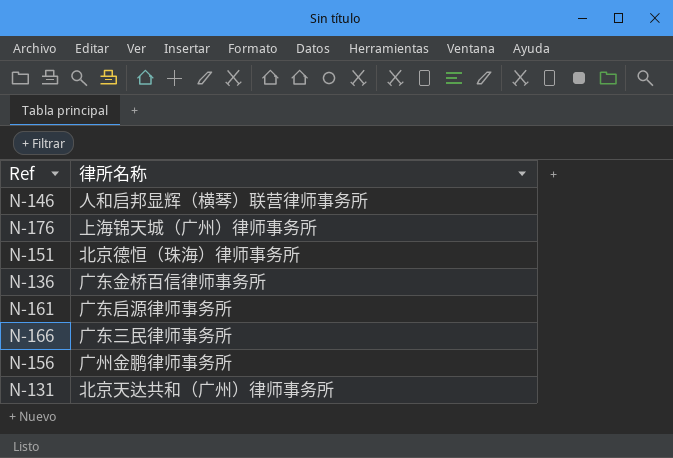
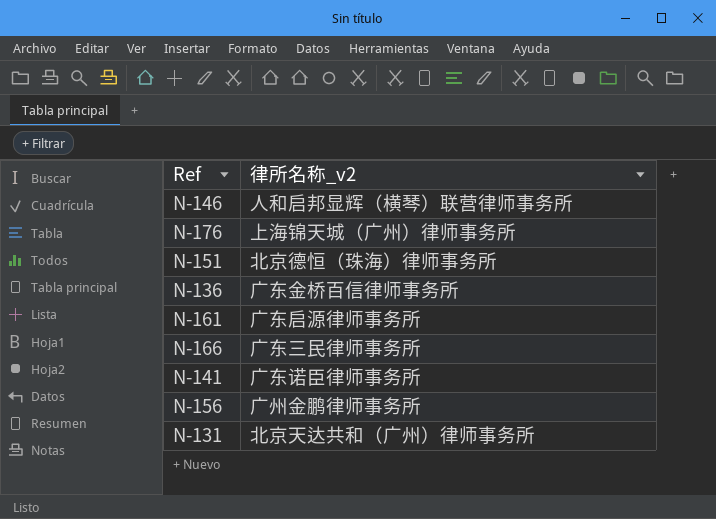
column name: 律所名称 -> 律所名称_v2
row N-141: none -> 广东诺臣律师事务所

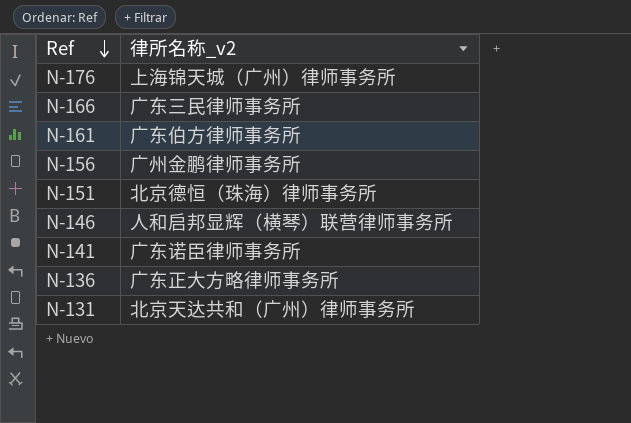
row order: none -> Ref descending
N-161 | 律所名称_v2: 广东启源律师事务所 -> 广东伯方律师事务所
N-136 | 律所名称_v2: 广东金桥百信律师事务所 -> 广东正大方略律师事务所

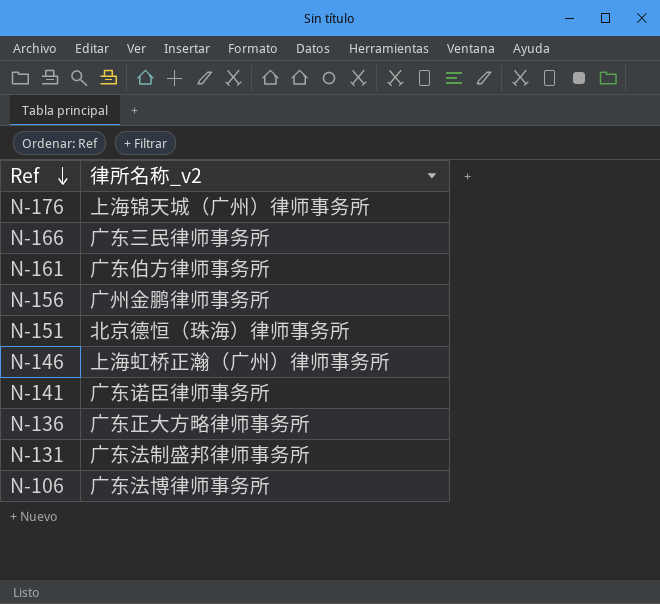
N-146 | 律所名称_v2: 人和启邦显辉（横琴）联营律师事务所 -> 上海虹桥正瀚（广州）律师事务所
N-131 | 律所名称_v2: 北京天达共和（广州）律师事务所 -> 广东法制盛邦律师事务所
row N-106: none -> 广东法博律师事务所

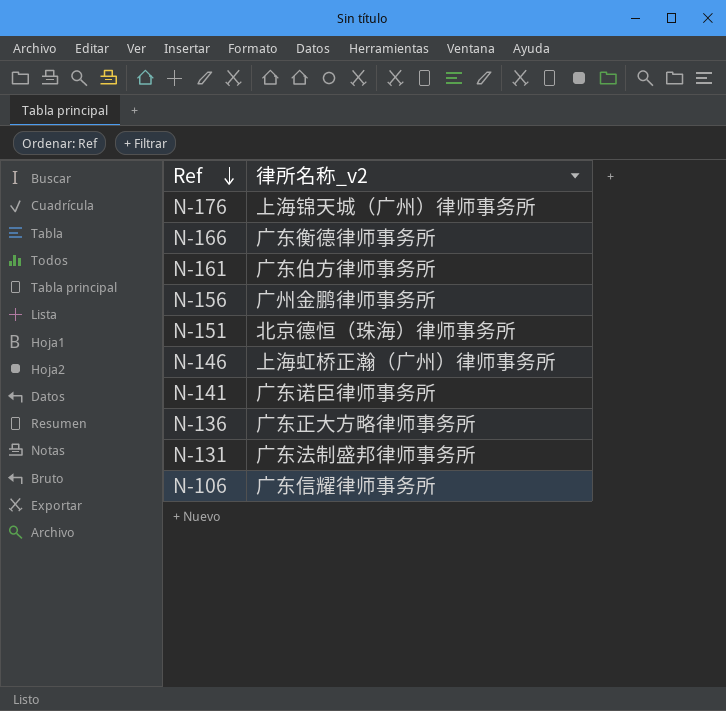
N-166 | 律所名称_v2: 广东三民律师事务所 -> 广东衡德律师事务所
N-106 | 律所名称_v2: 广东法博律师事务所 -> 广东信耀律师事务所

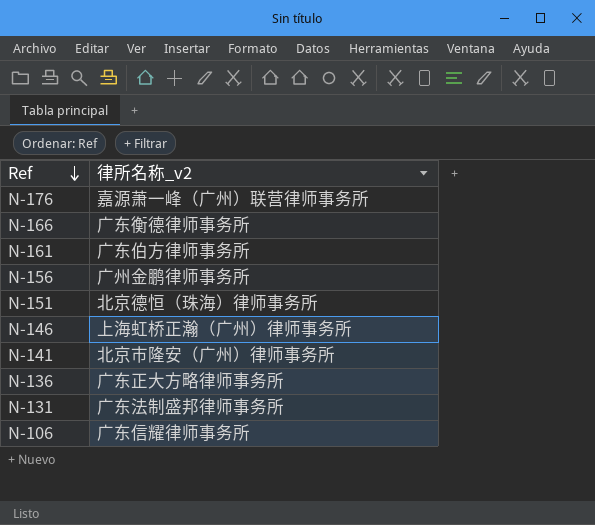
N-176 | 律所名称_v2: 上海锦天城（广州）律师事务所 -> 嘉源萧一峰（广州）联营律师事务所
N-141 | 律所名称_v2: 广东诺臣律师事务所 -> 北京市隆安（广州）律师事务所

